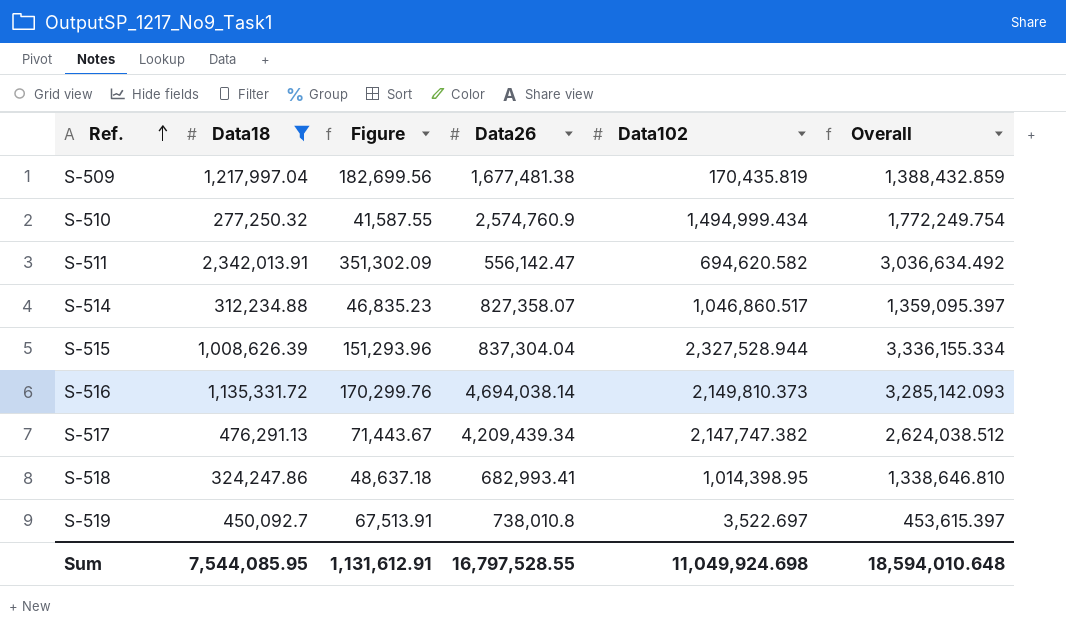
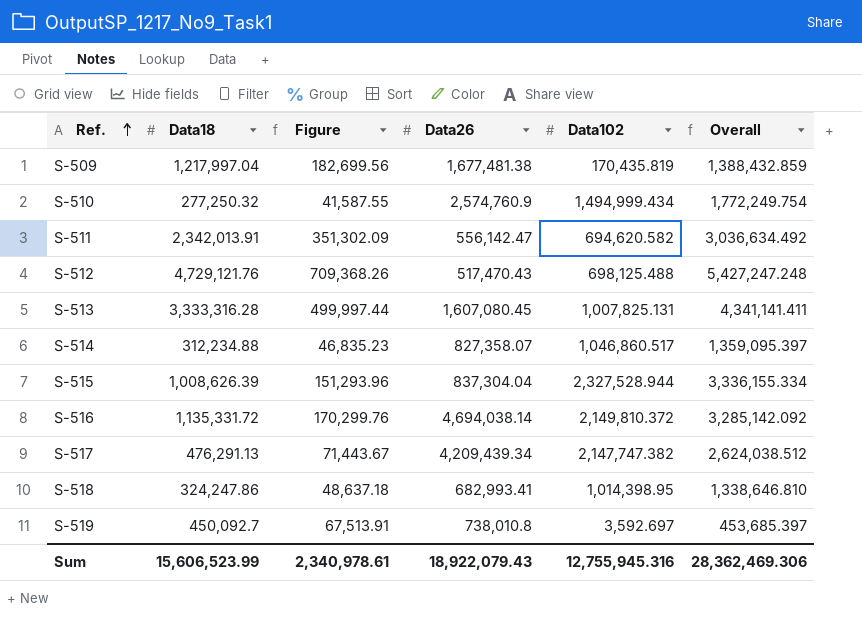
filter: Data18 <= 2,342,013.91 -> none
S-516 | Data102: 2,149,810.373 -> 2,149,810.372
S-516 | Overall: 3,285,142.093 -> 3,285,142.092
S-519 | Data102: 3,522.697 -> 3,592.697
S-519 | Overall: 453,615.397 -> 453,685.397
Sum | Data18: 7,544,085.95 -> 15,606,523.99
Sum | Figure: 1,131,612.91 -> 2,340,978.61
Sum | Data26: 16,797,528.55 -> 18,922,079.43
Sum | Data102: 11,049,924.698 -> 12,755,945.316
Sum | Overall: 18,594,010.648 -> 28,362,469.306

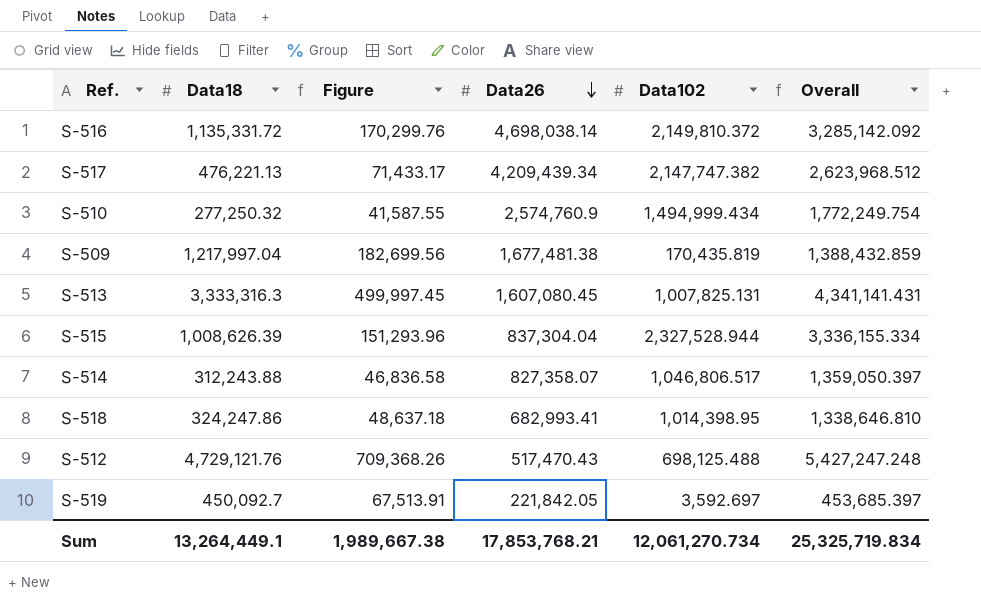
row order: Ref. ascending -> Data26 descending
row S-511: 2,342,013.91 | 351,302.09 | 556,142.47 | 694,620.582 | 3,036,634.492 -> none
S-516 | Data26: 4,694,038.14 -> 4,698,038.14
S-517 | Data18: 476,291.13 -> 476,221.13
S-517 | Figure: 71,443.67 -> 71,433.17
S-517 | Overall: 2,624,038.512 -> 2,623,968.512
S-513 | Data18: 3,333,316.28 -> 3,333,316.3
S-513 | Figure: 499,997.44 -> 499,997.45
S-513 | Overall: 4,341,141.411 -> 4,341,141.431
S-514 | Data18: 312,234.88 -> 312,243.88
S-514 | Figure: 46,835.23 -> 46,836.58
S-514 | Data102: 1,046,860.517 -> 1,046,806.517
S-514 | Overall: 1,359,095.397 -> 1,359,050.397
S-519 | Data26: 738,010.8 -> 221,842.05
Sum | Data18: 15,606,523.99 -> 13,264,449.1
Sum | Figure: 2,340,978.61 -> 1,989,667.38
Sum | Data26: 18,922,079.43 -> 17,853,768.21
Sum | Data102: 12,755,945.316 -> 12,061,270.734
Sum | Overall: 28,362,469.306 -> 25,325,719.834

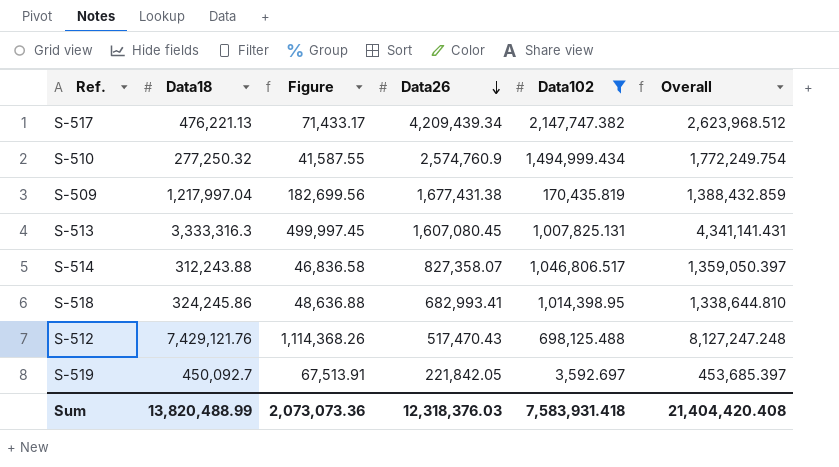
filter: none -> Data102 <= 2,147,747.382
S-509 | Data26: 1,677,481.38 -> 1,677,431.38
S-518 | Data18: 324,247.86 -> 324,245.86
S-518 | Figure: 48,637.18 -> 48,636.88
S-518 | Overall: 1,338,646.810 -> 1,338,644.810
S-512 | Data18: 4,729,121.76 -> 7,429,121.76
S-512 | Figure: 709,368.26 -> 1,114,368.26
S-512 | Overall: 5,427,247.248 -> 8,127,247.248
Sum | Data18: 13,264,449.1 -> 13,820,488.99
Sum | Figure: 1,989,667.38 -> 2,073,073.36
Sum | Data26: 17,853,768.21 -> 12,318,376.03
Sum | Data102: 12,061,270.734 -> 7,583,931.418
Sum | Overall: 25,325,719.834 -> 21,404,420.408

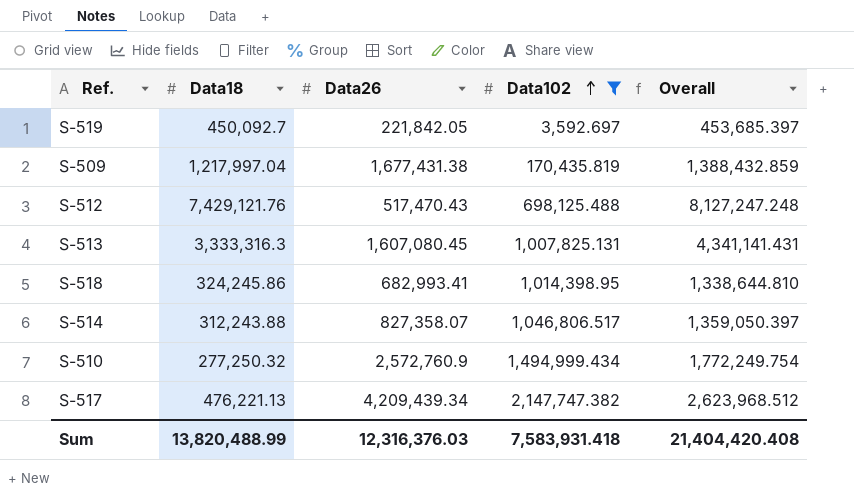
row order: Data26 descending -> Data102 ascending
column Figure | formula: [Data18] * 0.15 -> none
S-510 | Data26: 2,574,760.9 -> 2,572,760.9
Sum | Data26: 12,318,376.03 -> 12,316,376.03

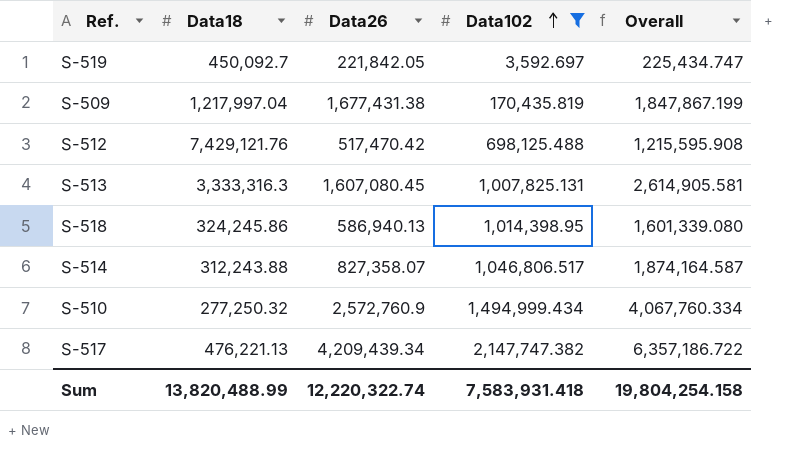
column Overall | formula: [Data18] + [Data102] -> [Data26] + [Data102]
S-512 | Data26: 517,470.43 -> 517,470.42
S-518 | Data26: 682,993.41 -> 586,940.13
Sum | Data26: 12,316,376.03 -> 12,220,322.74
Sum | Overall: 21,404,420.408 -> 19,804,254.158

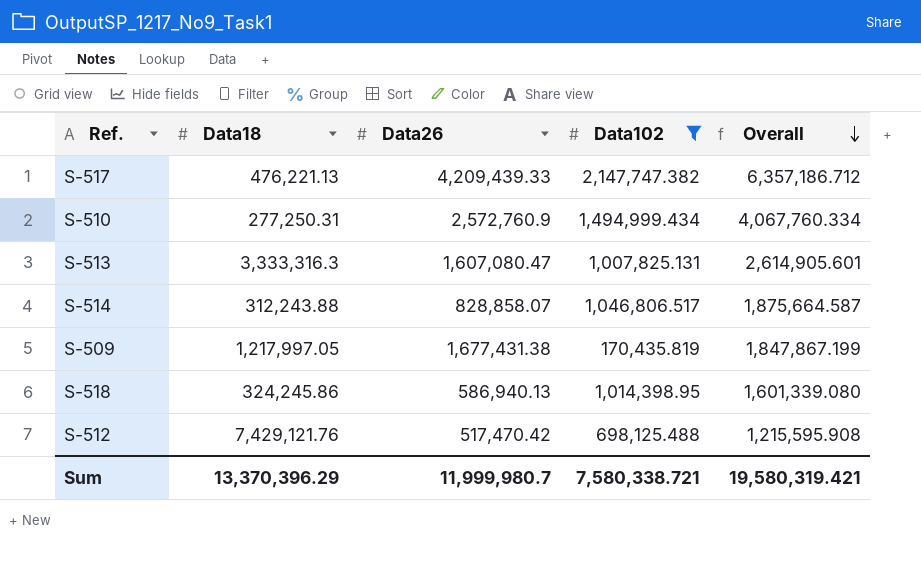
row order: Data102 ascending -> Overall descending
row S-519: 450,092.7 | 221,842.05 | 3,592.697 | 225,434.747 -> none
S-517 | Data26: 4,209,439.34 -> 4,209,439.33
S-517 | Overall: 6,357,186.722 -> 6,357,186.712
S-510 | Data18: 277,250.32 -> 277,250.31
S-513 | Data26: 1,607,080.45 -> 1,607,080.47
S-513 | Overall: 2,614,905.581 -> 2,614,905.601
S-514 | Data26: 827,358.07 -> 828,858.07
S-514 | Overall: 1,874,164.587 -> 1,875,664.587
S-509 | Data18: 1,217,997.04 -> 1,217,997.05
Sum | Data18: 13,820,488.99 -> 13,370,396.29
Sum | Data26: 12,220,322.74 -> 11,999,980.7
Sum | Data102: 7,583,931.418 -> 7,580,338.721
Sum | Overall: 19,804,254.158 -> 19,580,319.421

